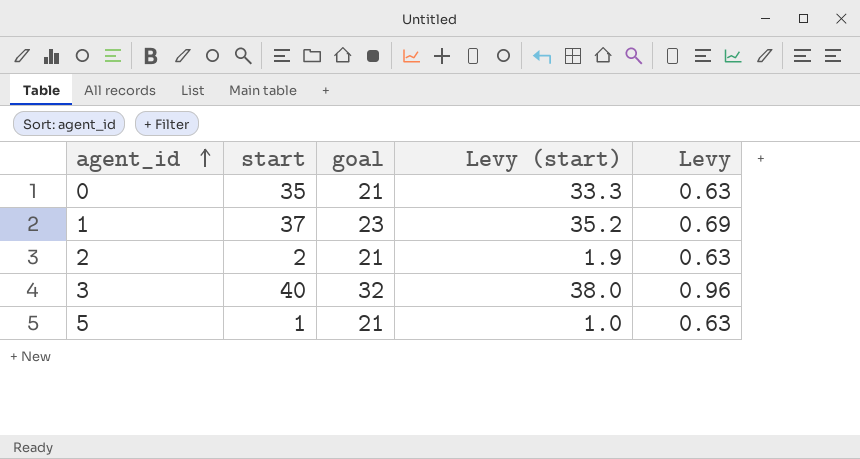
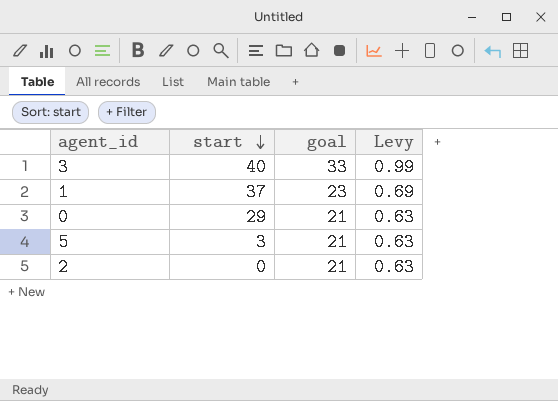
row order: agent_id ascending -> start descending
column Levy (start) | formula: [start] * 0.95 -> none
3 | goal: 32 -> 33
3 | Levy: 0.96 -> 0.99
0 | start: 35 -> 29
5 | start: 1 -> 3
2 | start: 2 -> 0

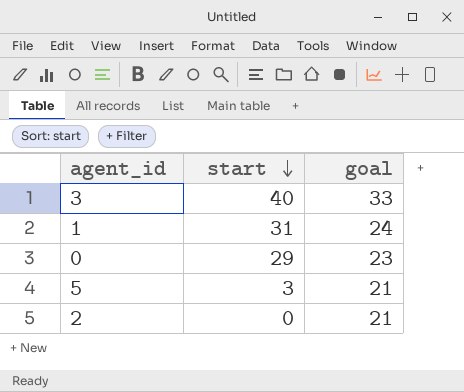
column Levy | formula: [goal] * 0.03 -> none
1 | start: 37 -> 31
1 | goal: 23 -> 24
0 | goal: 21 -> 23

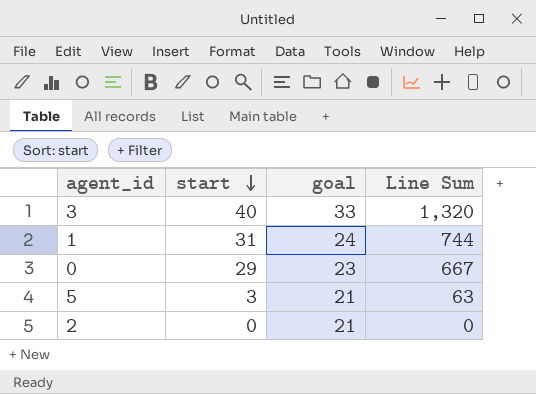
column Line Sum | formula: none -> [start] * [goal]

